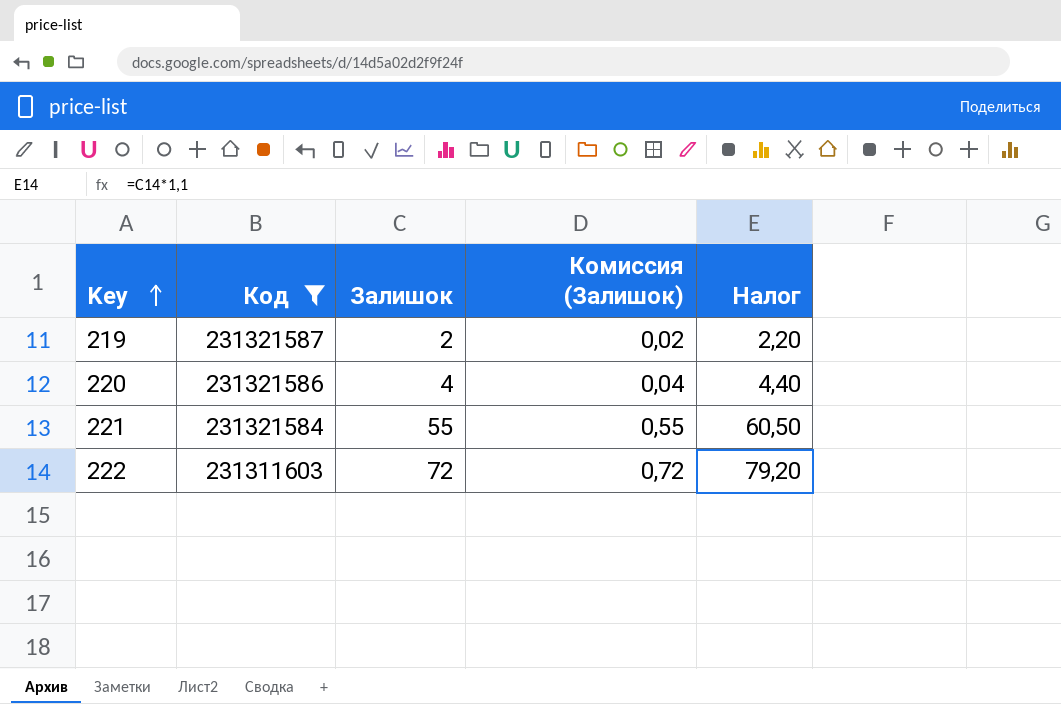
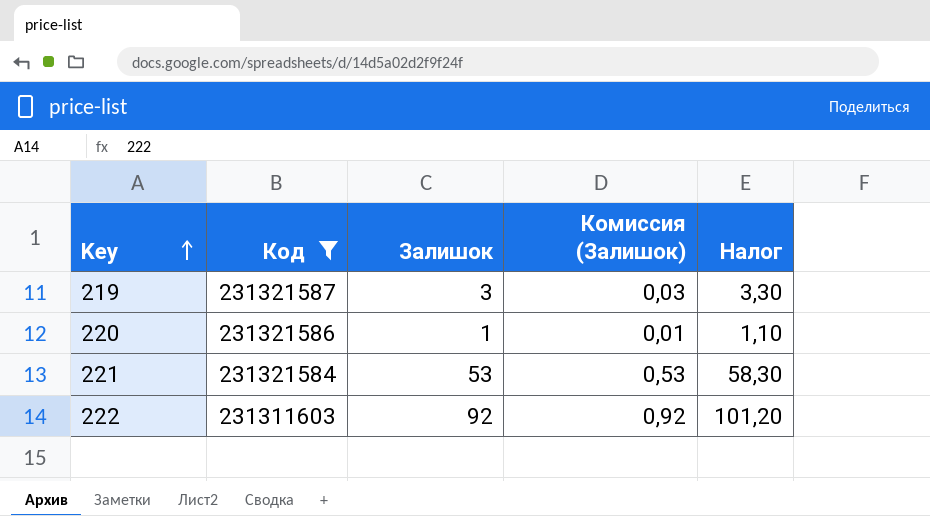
219 | Залишок: 2 -> 3
219 | Комиссия (Залишок): 0,02 -> 0,03
219 | Налог: 2,20 -> 3,30
220 | Залишок: 4 -> 1
220 | Комиссия (Залишок): 0,04 -> 0,01
220 | Налог: 4,40 -> 1,10
221 | Залишок: 55 -> 53
221 | Комиссия (Залишок): 0,55 -> 0,53
221 | Налог: 60,50 -> 58,30
222 | Залишок: 72 -> 92
222 | Комиссия (Залишок): 0,72 -> 0,92
222 | Налог: 79,20 -> 101,20

